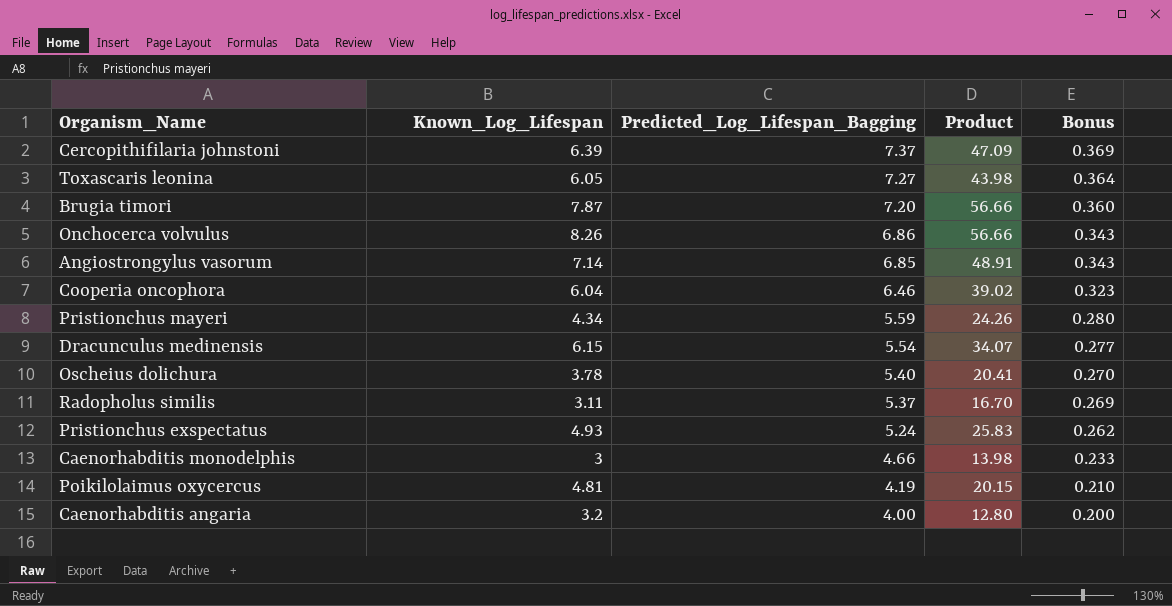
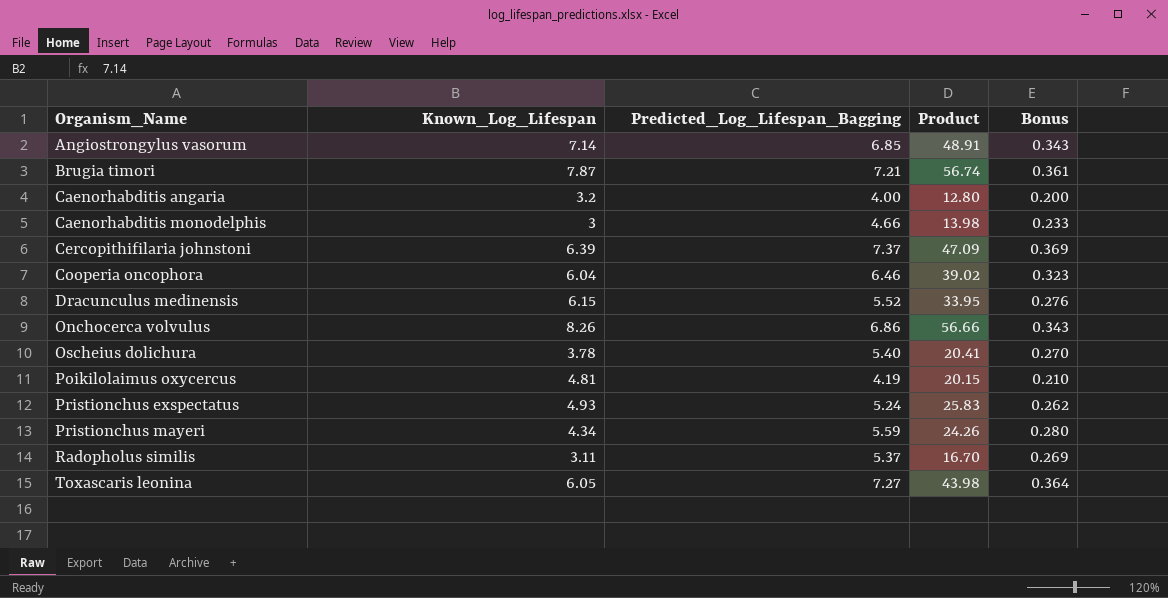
row order: Predicted_Log_Lifespan_Bagging descending -> Organism_Name ascending
Brugia timori | Predicted_Log_Lifespan_Bagging: 7.20 -> 7.21
Brugia timori | Product: 56.66 -> 56.74
Brugia timori | Bonus: 0.360 -> 0.361
Dracunculus medinensis | Predicted_Log_Lifespan_Bagging: 5.54 -> 5.52
Dracunculus medinensis | Product: 34.07 -> 33.95
Dracunculus medinensis | Bonus: 0.277 -> 0.276

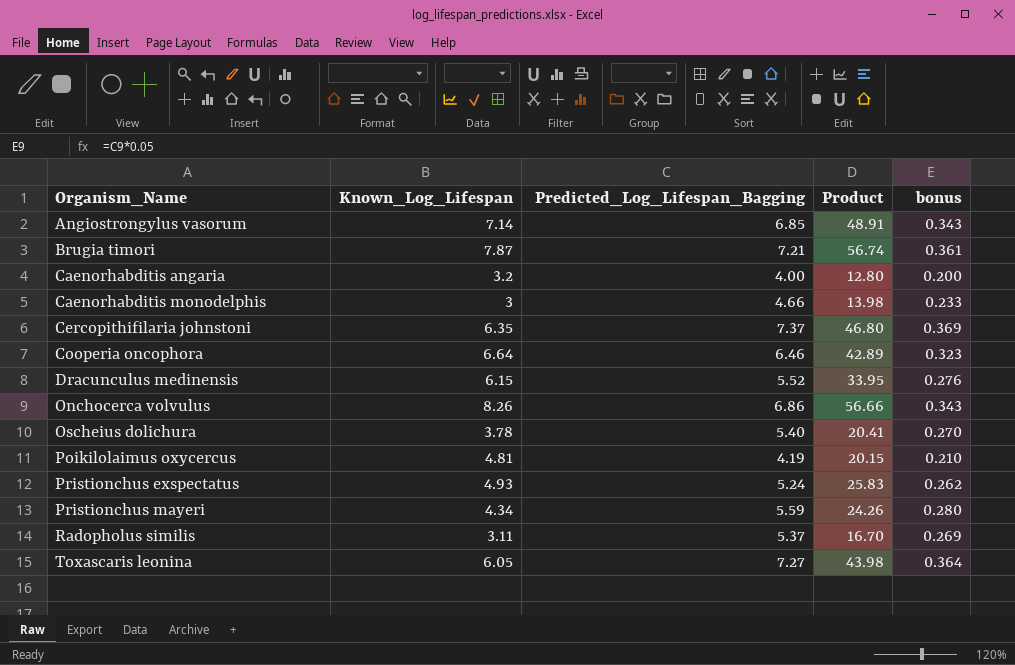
column name: Bonus -> bonus
Cercopithifilaria johnstoni | Known_Log_Lifespan: 6.39 -> 6.35
Cercopithifilaria johnstoni | Product: 47.09 -> 46.80
Cooperia oncophora | Known_Log_Lifespan: 6.04 -> 6.64
Cooperia oncophora | Product: 39.02 -> 42.89

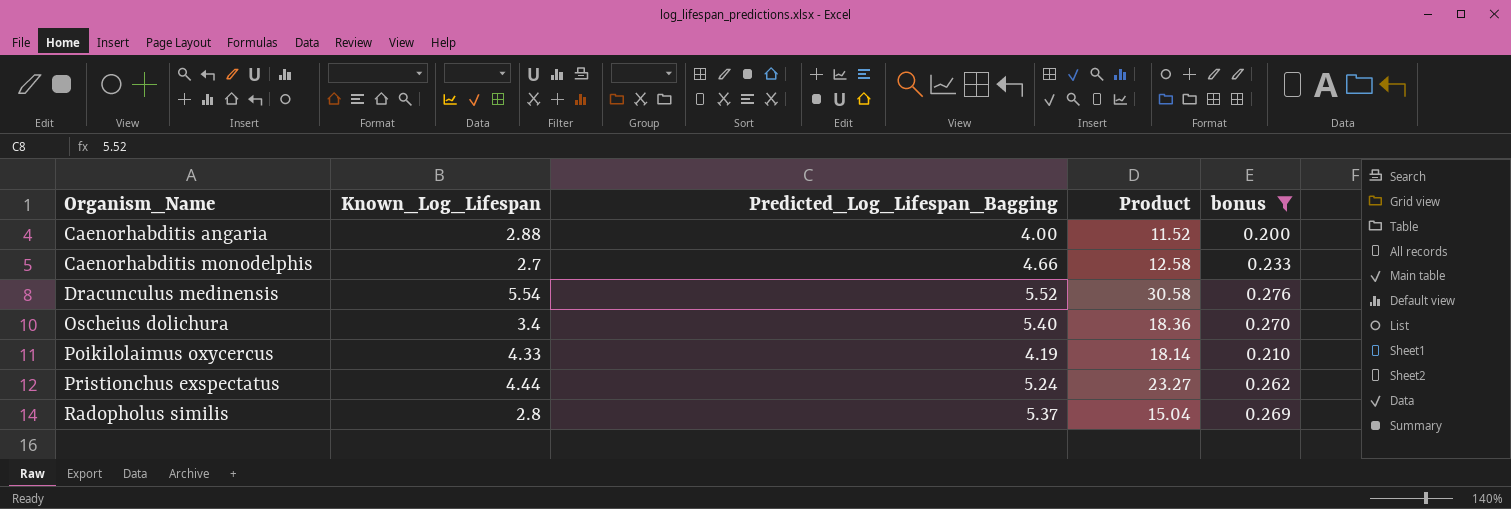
filter: none -> bonus <= 0.276
Caenorhabditis angaria | Known_Log_Lifespan: 3.2 -> 2.88
Caenorhabditis angaria | Product: 12.80 -> 11.52
Caenorhabditis monodelphis | Known_Log_Lifespan: 3 -> 2.7
Caenorhabditis monodelphis | Product: 13.98 -> 12.58
Dracunculus medinensis | Known_Log_Lifespan: 6.15 -> 5.54
Dracunculus medinensis | Product: 33.95 -> 30.58
Oscheius dolichura | Known_Log_Lifespan: 3.78 -> 3.4
Oscheius dolichura | Product: 20.41 -> 18.36
Poikilolaimus oxycercus | Known_Log_Lifespan: 4.81 -> 4.33
Poikilolaimus oxycercus | Product: 20.15 -> 18.14
Pristionchus exspectatus | Known_Log_Lifespan: 4.93 -> 4.44
Pristionchus exspectatus | Product: 25.83 -> 23.27
Radopholus similis | Known_Log_Lifespan: 3.11 -> 2.8
Radopholus similis | Product: 16.70 -> 15.04

